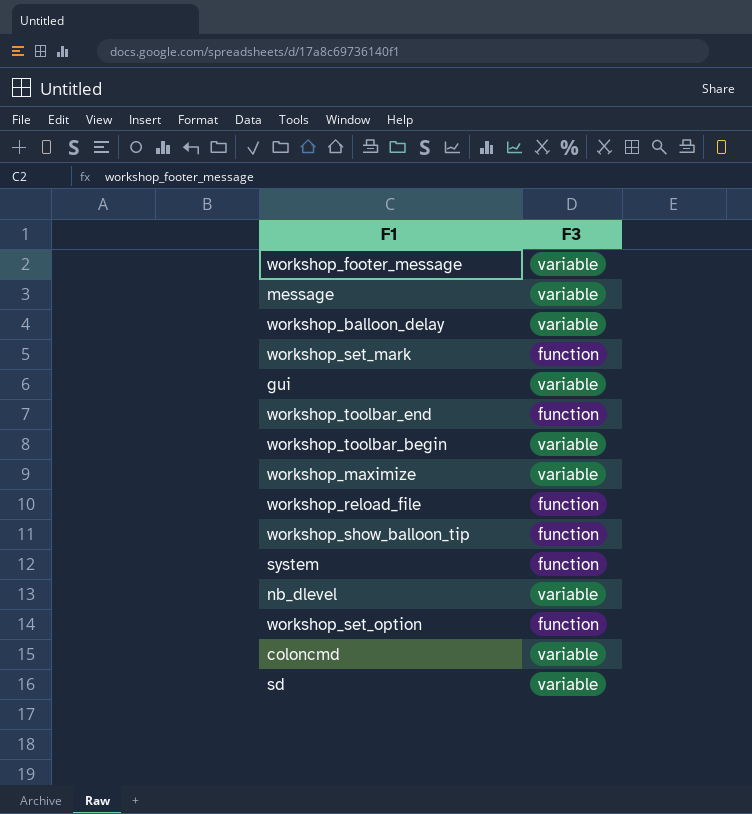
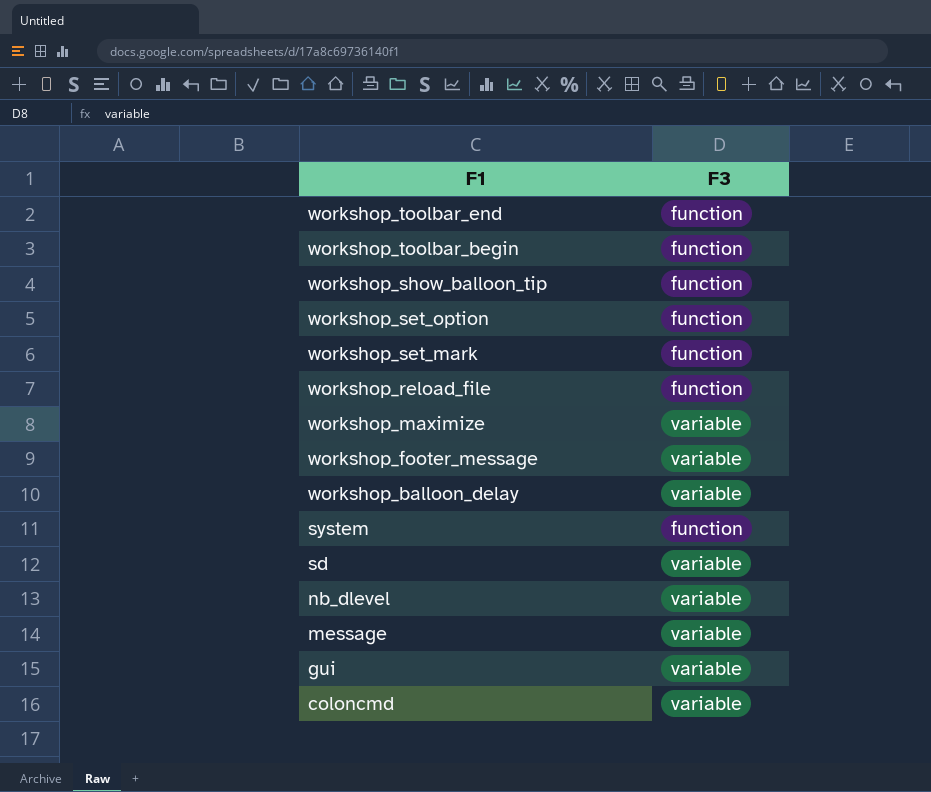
row order: none -> F1 descending
workshop_toolbar_begin | F3: variable -> function

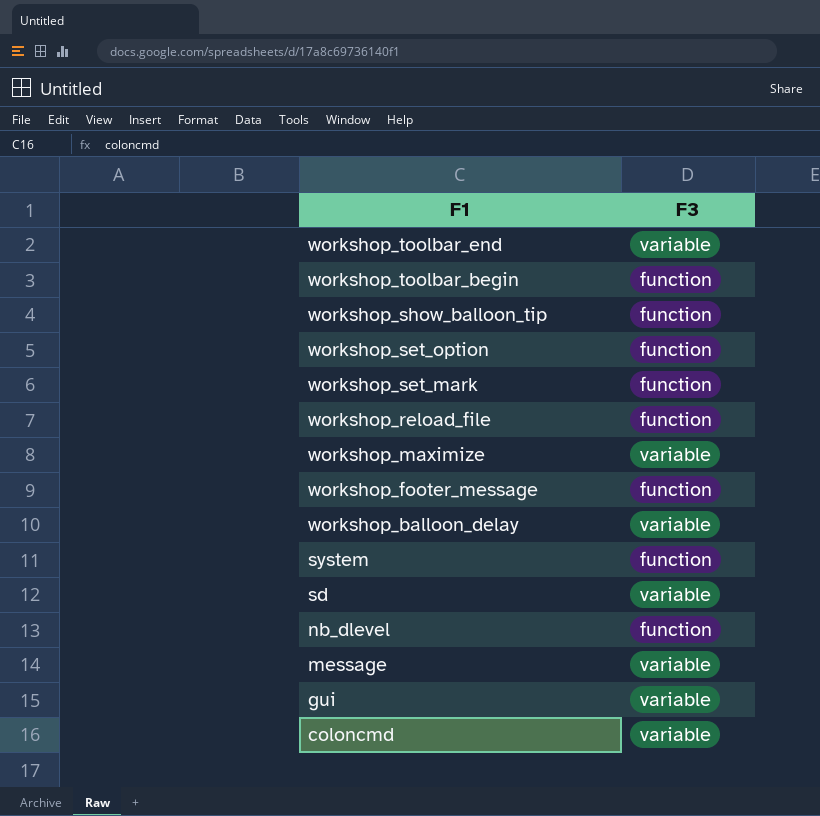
workshop_toolbar_end | F3: function -> variable
workshop_footer_message | F3: variable -> function
nb_dlevel | F3: variable -> function

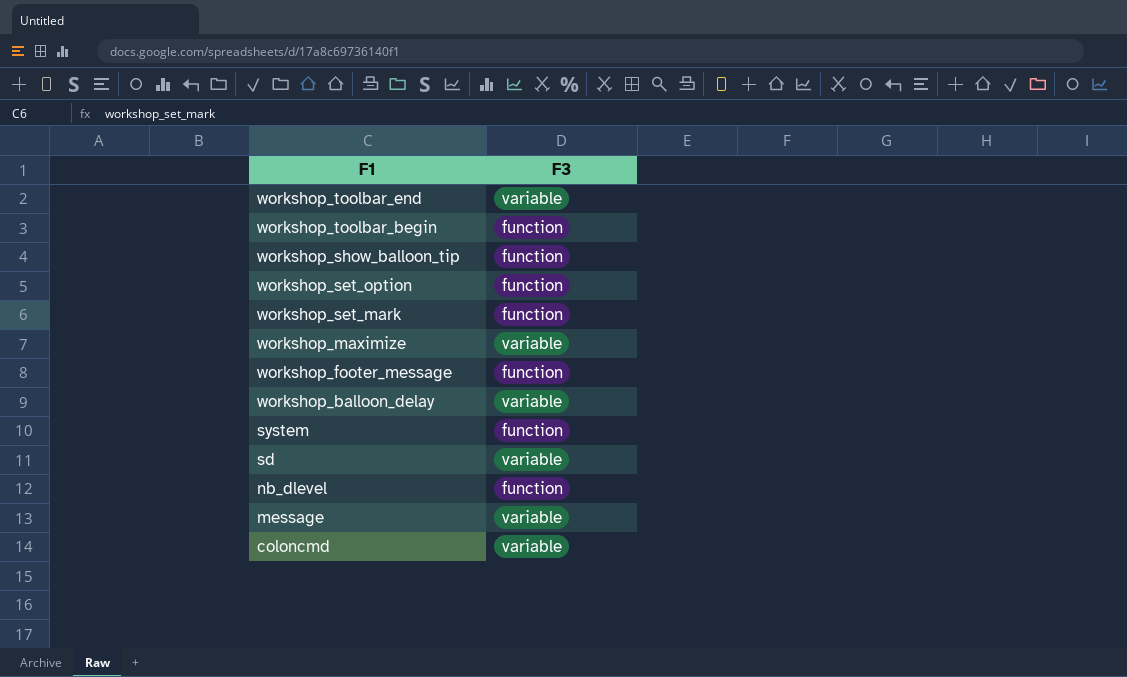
row workshop_reload_file: function -> none
row gui: variable -> none

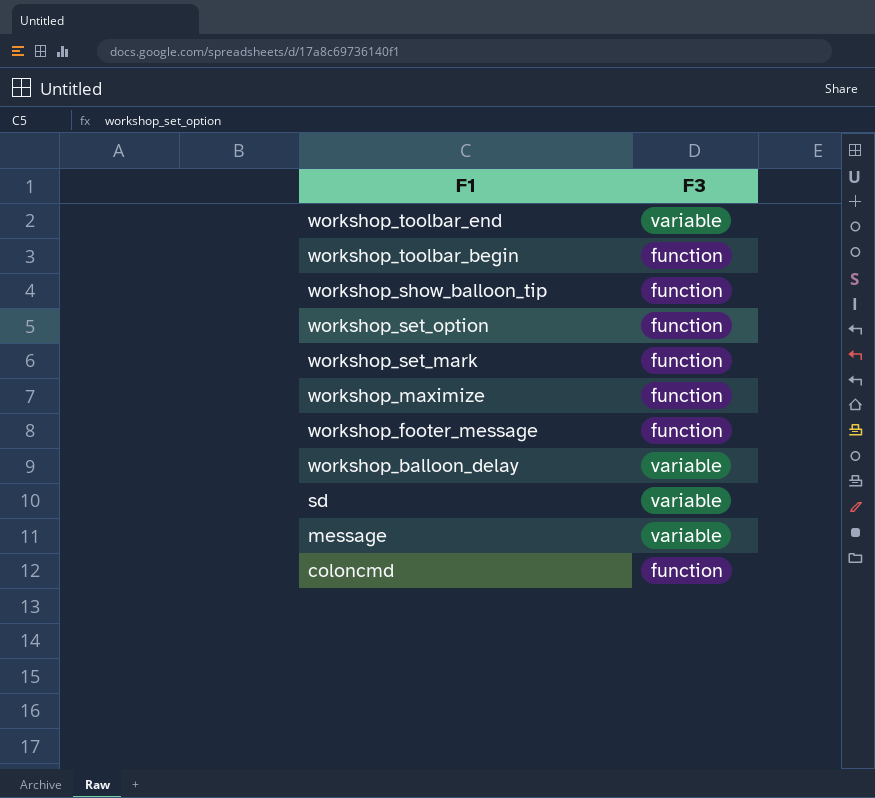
row system: function -> none
row nb_dlevel: function -> none
workshop_maximize | F3: variable -> function
coloncmd | F3: variable -> function

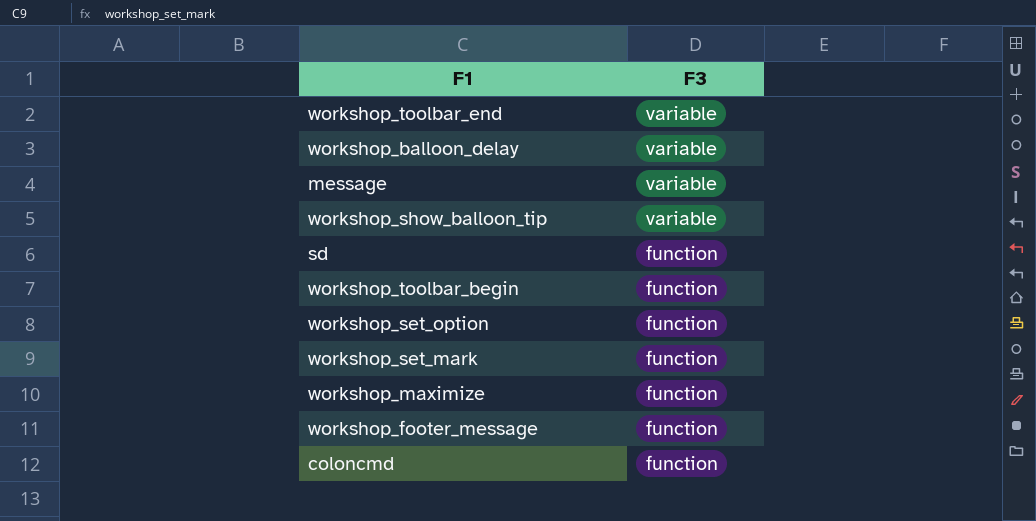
row order: F1 descending -> F3 descending
workshop_show_balloon_tip | F3: function -> variable
sd | F3: variable -> function

